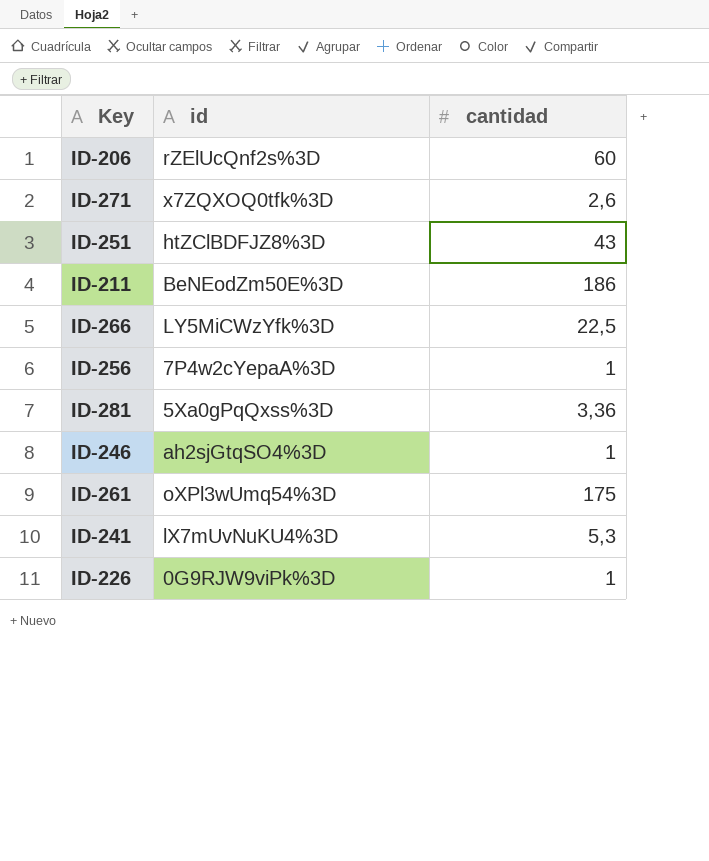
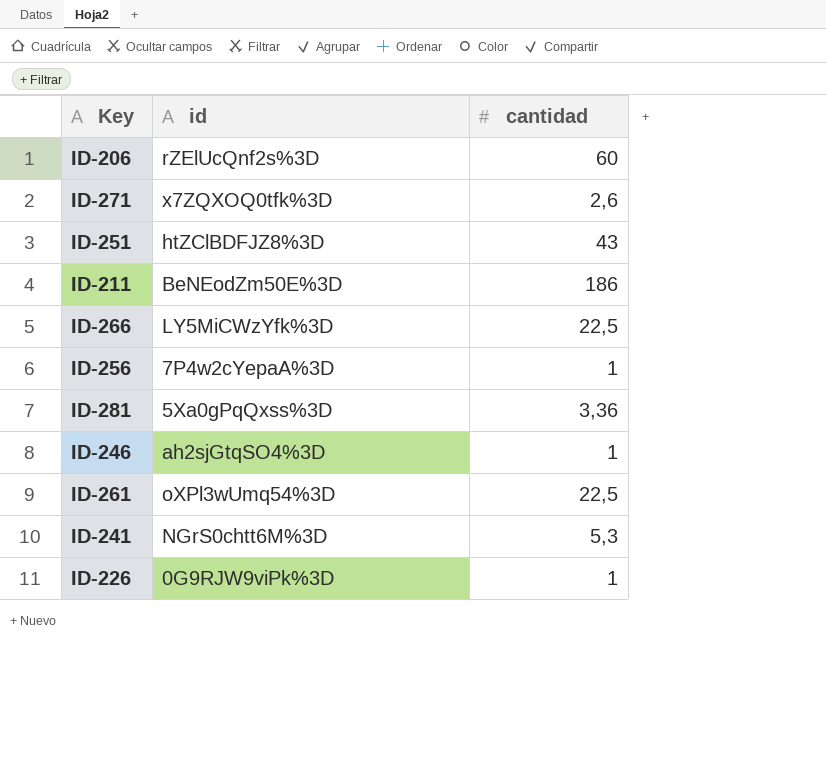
ID-261 | cantidad: 175 -> 22,5
ID-241 | id: lX7mUvNuKU4%3D -> NGrS0chtt6M%3D

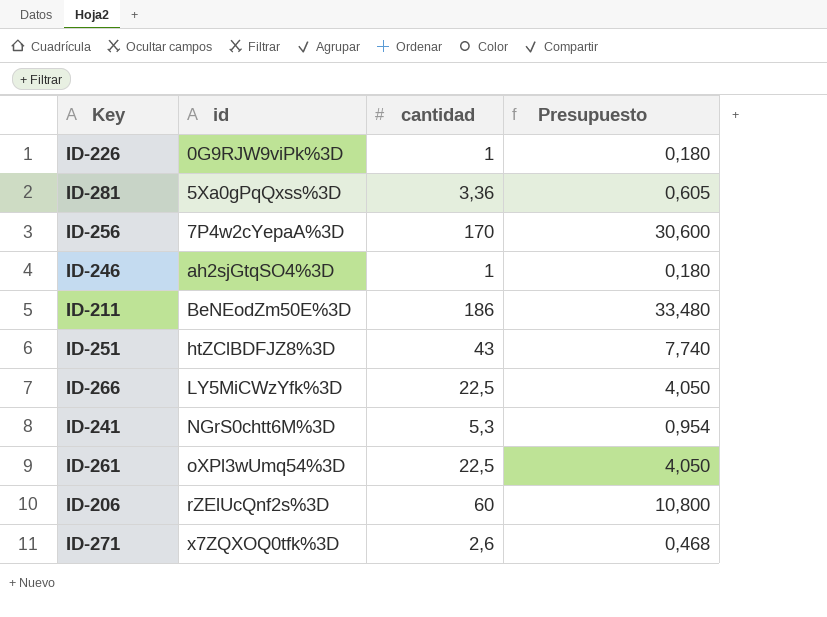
row order: none -> id ascending
column Presupuesto | formula: none -> [cantidad] * 0,18
ID-256 | cantidad: 1 -> 170

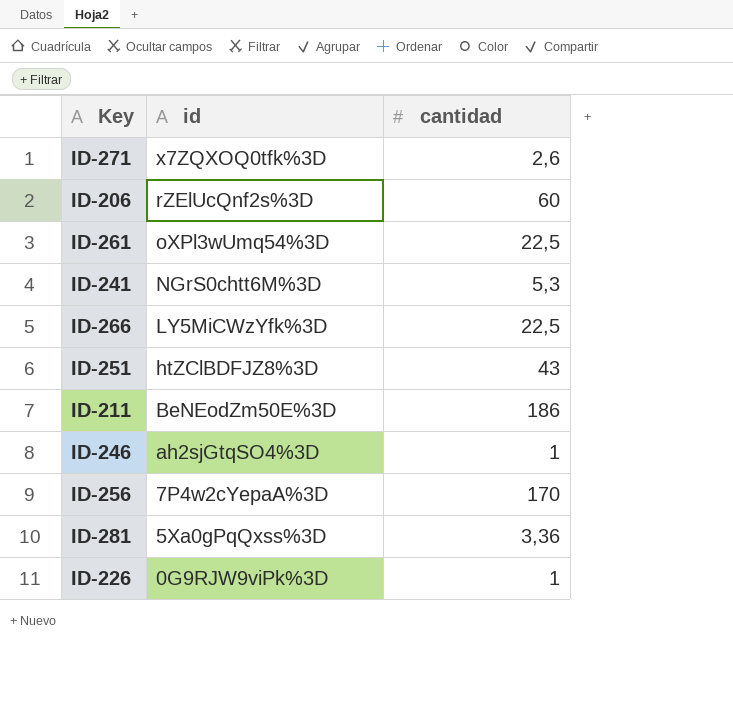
row order: id ascending -> id descending
column Presupuesto | formula: [cantidad] * 0,18 -> none

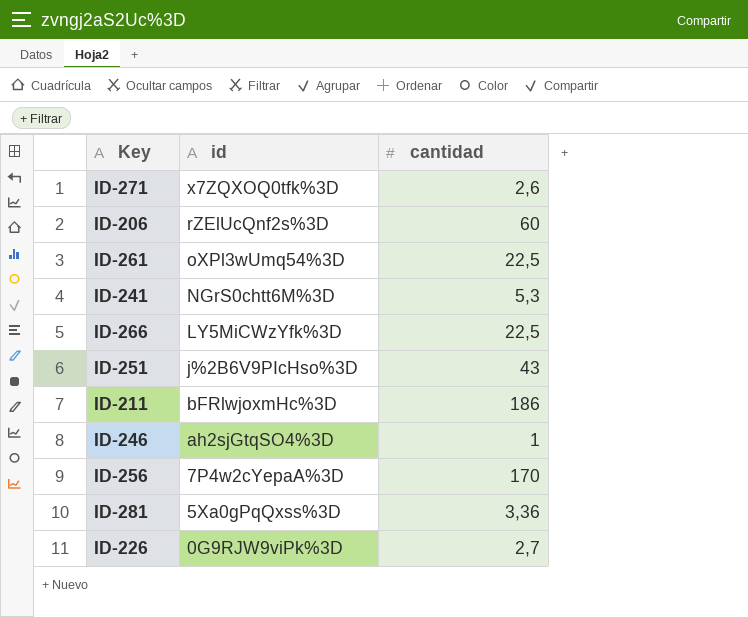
ID-251 | id: htZClBDFJZ8%3D -> j%2B6V9PIcHso%3D
ID-211 | id: BeNEodZm50E%3D -> bFRlwjoxmHc%3D
ID-226 | cantidad: 1 -> 2,7

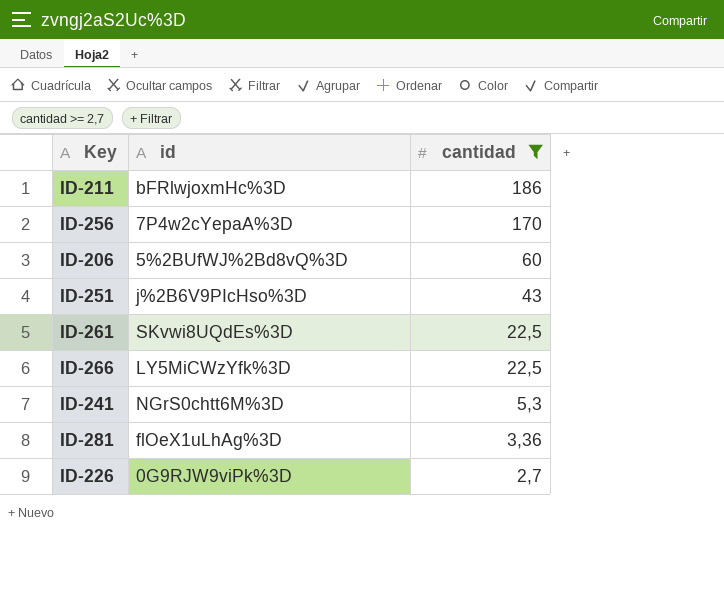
filter: none -> cantidad >= 2,7
row order: id descending -> cantidad descending
ID-206 | id: rZElUcQnf2s%3D -> 5%2BUfWJ%2Bd8vQ%3D
ID-261 | id: oXPl3wUmq54%3D -> SKvwi8UQdEs%3D
ID-281 | id: 5Xa0gPqQxss%3D -> flOeX1uLhAg%3D

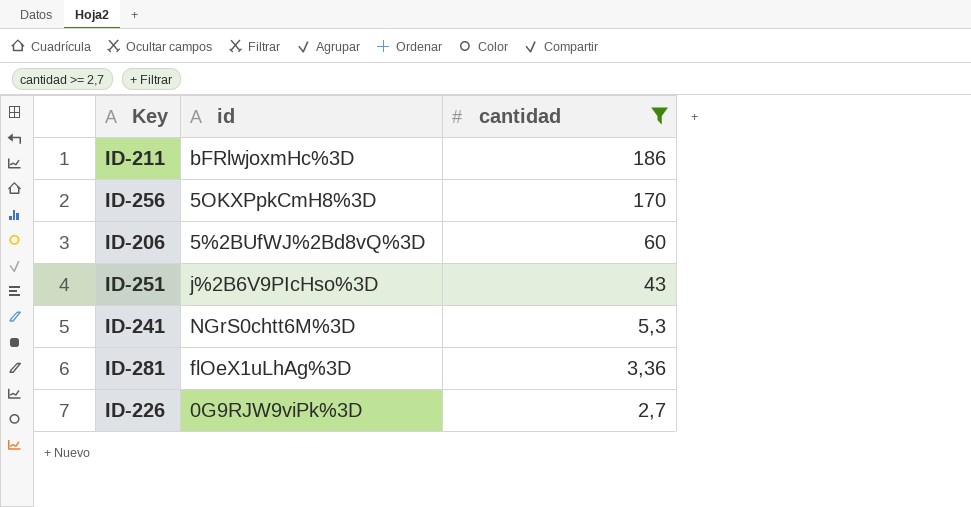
row ID-261: SKvwi8UQdEs%3D | 22,5 -> none
row ID-266: LY5MiCWzYfk%3D | 22,5 -> none
ID-256 | id: 7P4w2cYepaA%3D -> 5OKXPpkCmH8%3D

